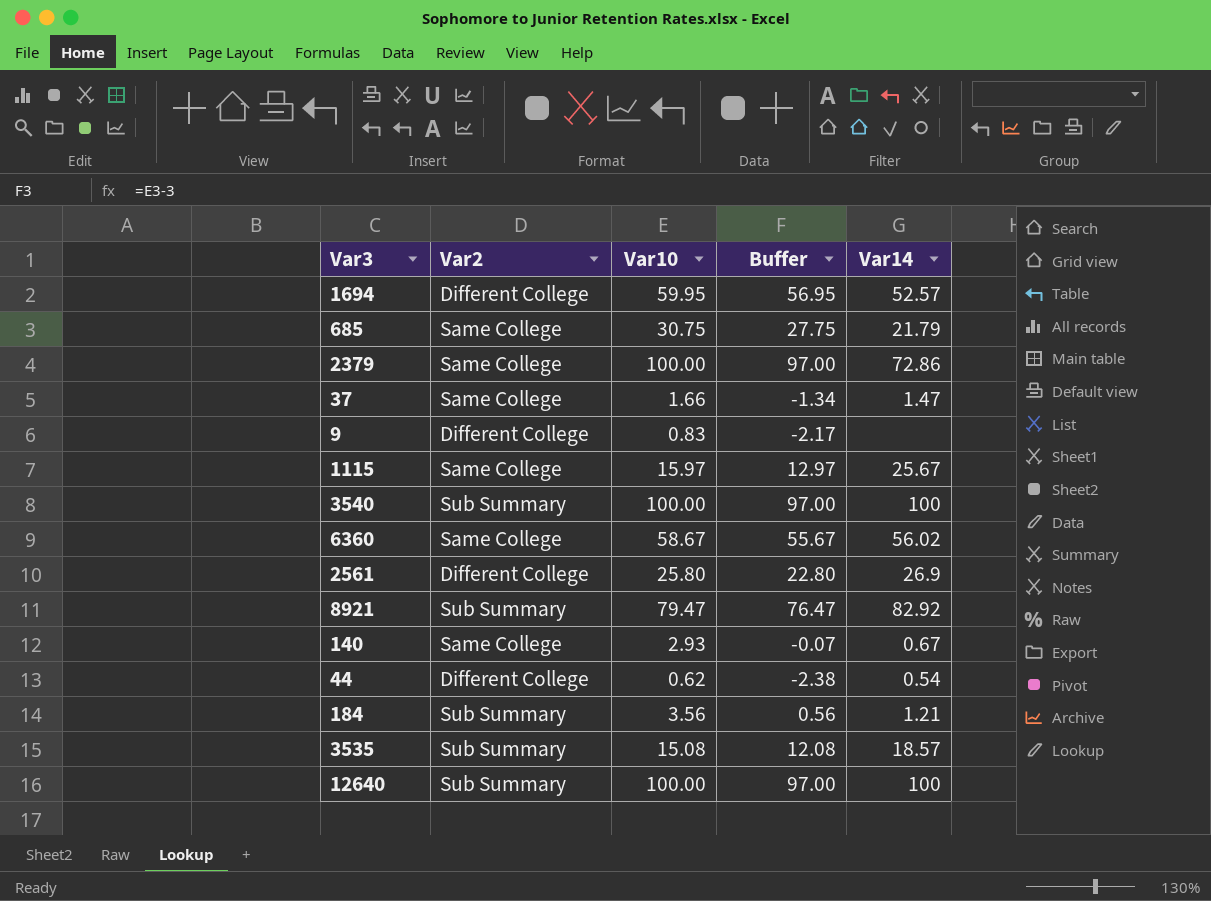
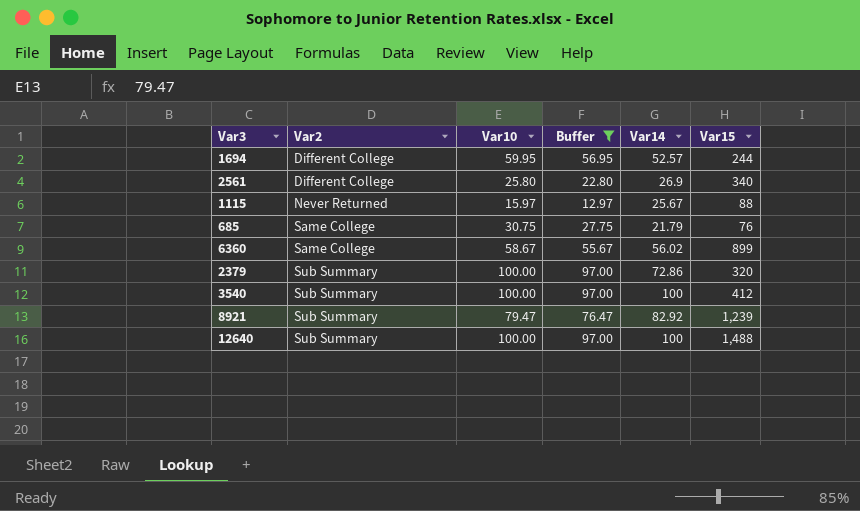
filter: none -> Buffer >= 12.97
row order: none -> Var2 ascending
column Var15 | position: none -> 6
1115 | Var2: Same College -> Never Returned
2379 | Var2: Same College -> Sub Summary

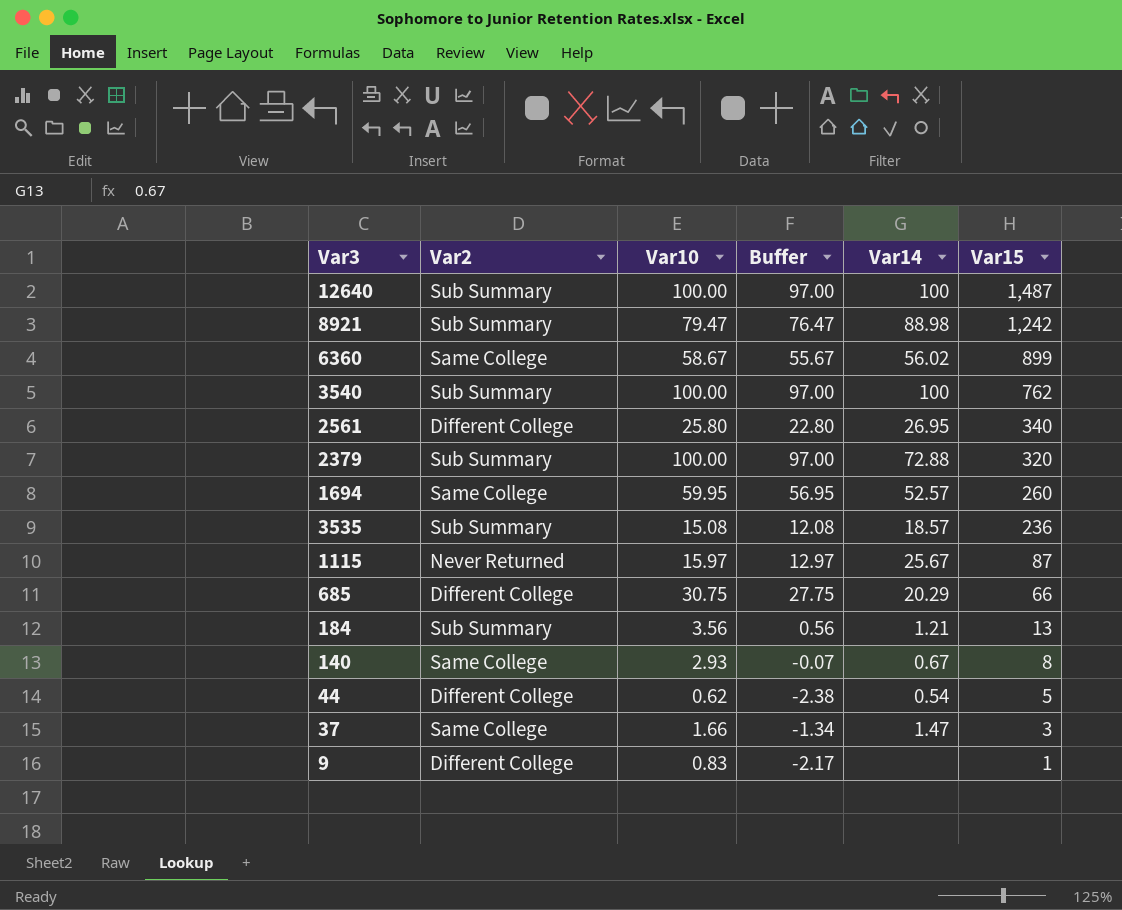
filter: Buffer >= 12.97 -> none
row order: Var2 ascending -> Var15 descending
12640 | Var15: 1,488 -> 1,487
8921 | Var14: 82.92 -> 88.98
8921 | Var15: 1,239 -> 1,242
3540 | Var15: 412 -> 762
2561 | Var14: 26.9 -> 26.95
2379 | Var14: 72.86 -> 72.88
1694 | Var2: Different College -> Same College
1694 | Var15: 244 -> 260
1115 | Var15: 88 -> 87
685 | Var2: Same College -> Different College
685 | Var14: 21.79 -> 20.29
685 | Var15: 76 -> 66

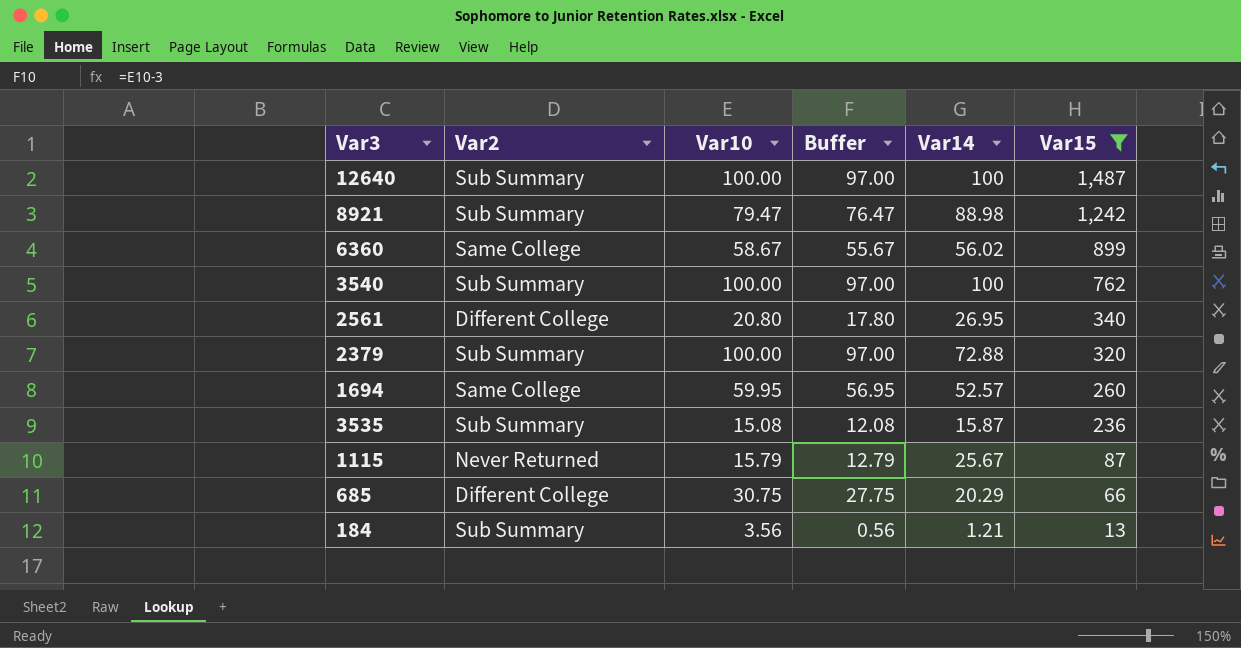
filter: none -> Var15 >= 13
2561 | Var10: 25.80 -> 20.80
2561 | Buffer: 22.80 -> 17.80
3535 | Var14: 18.57 -> 15.87
1115 | Var10: 15.97 -> 15.79
1115 | Buffer: 12.97 -> 12.79

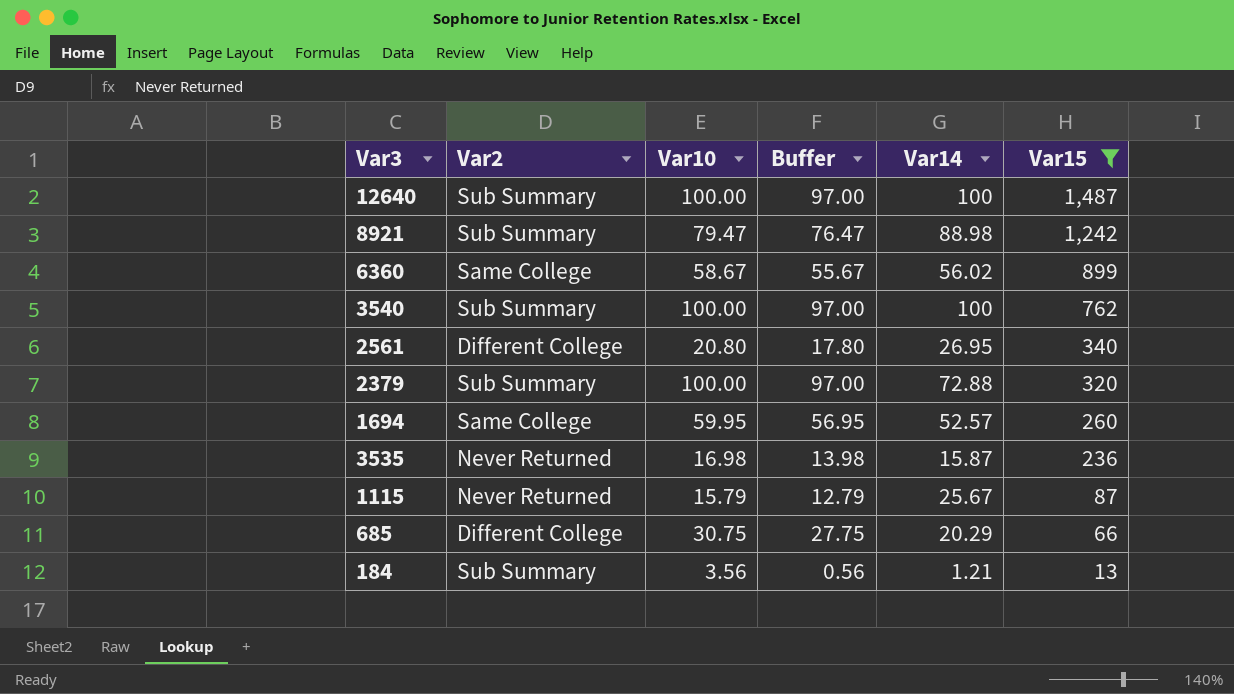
3535 | Var2: Sub Summary -> Never Returned
3535 | Var10: 15.08 -> 16.98
3535 | Buffer: 12.08 -> 13.98

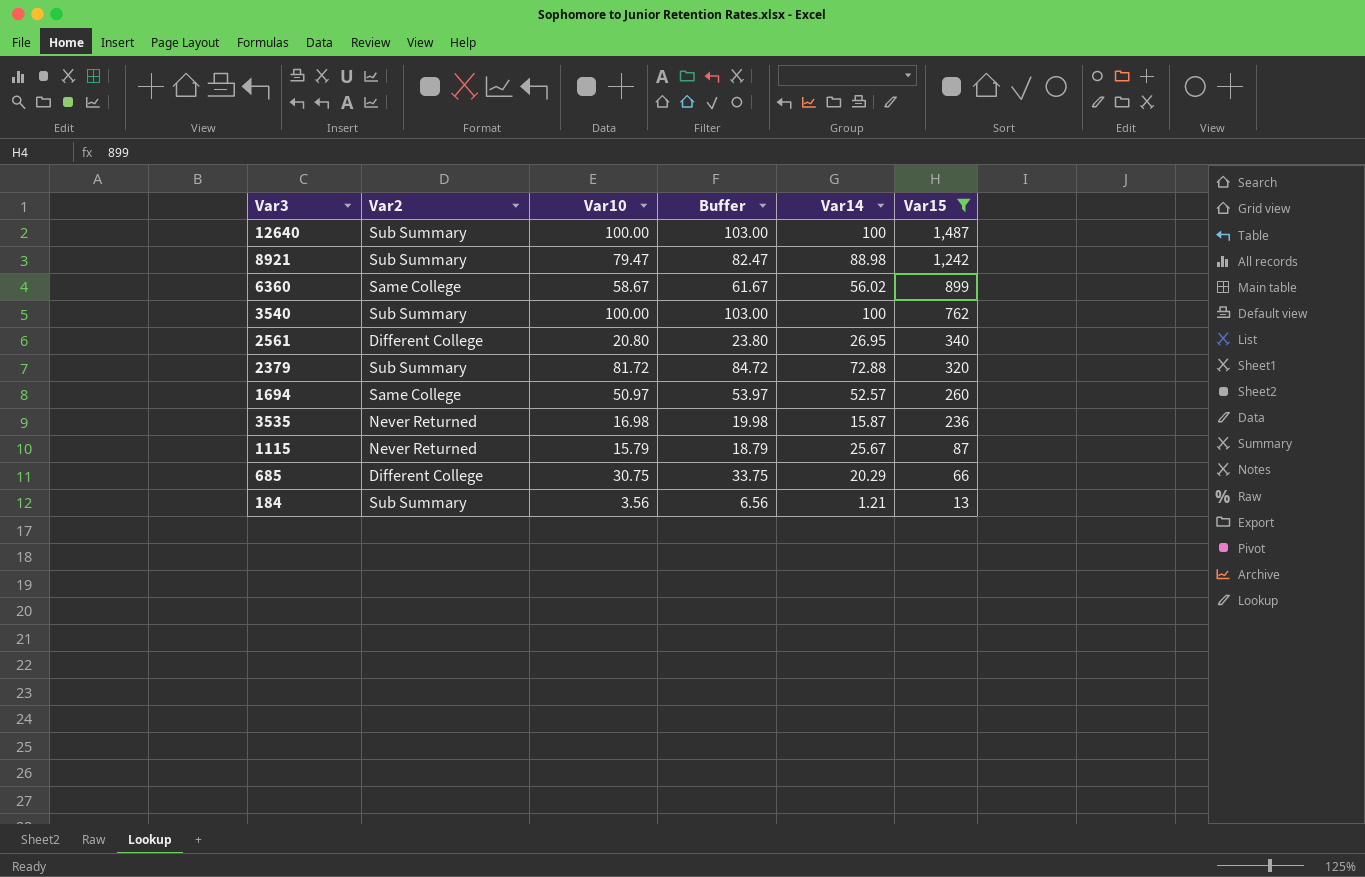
column Buffer | formula: [Var10] - 3 -> [Var10] + 3
2379 | Var10: 100.00 -> 81.72
1694 | Var10: 59.95 -> 50.97

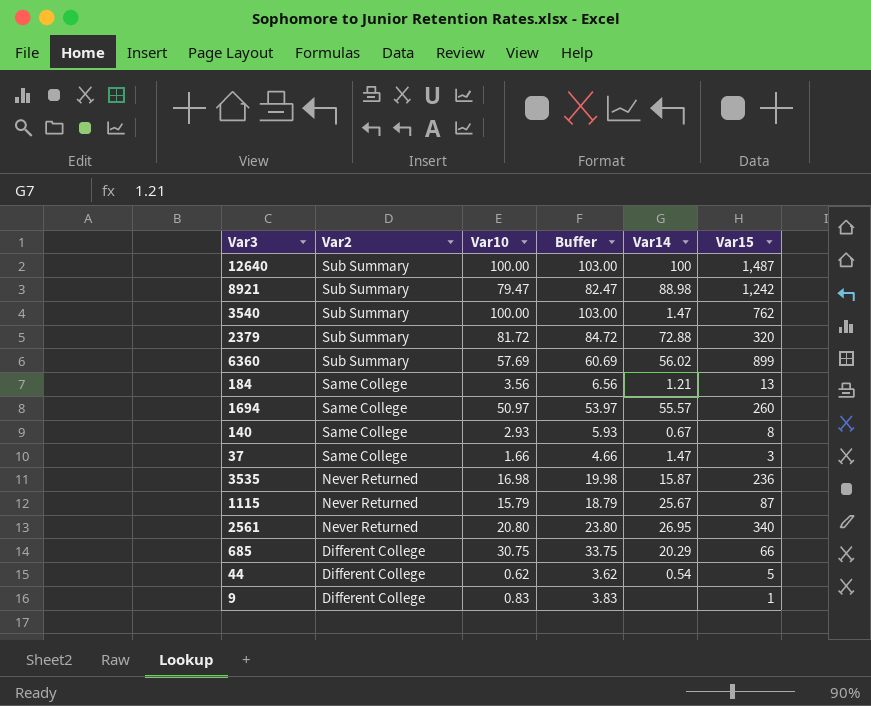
filter: Var15 >= 13 -> none
row order: Var15 descending -> Var2 descending
3540 | Var14: 100 -> 1.47
6360 | Var2: Same College -> Sub Summary
6360 | Var10: 58.67 -> 57.69
6360 | Buffer: 61.67 -> 60.69
184 | Var2: Sub Summary -> Same College
1694 | Var14: 52.57 -> 55.57
2561 | Var2: Different College -> Never Returned

